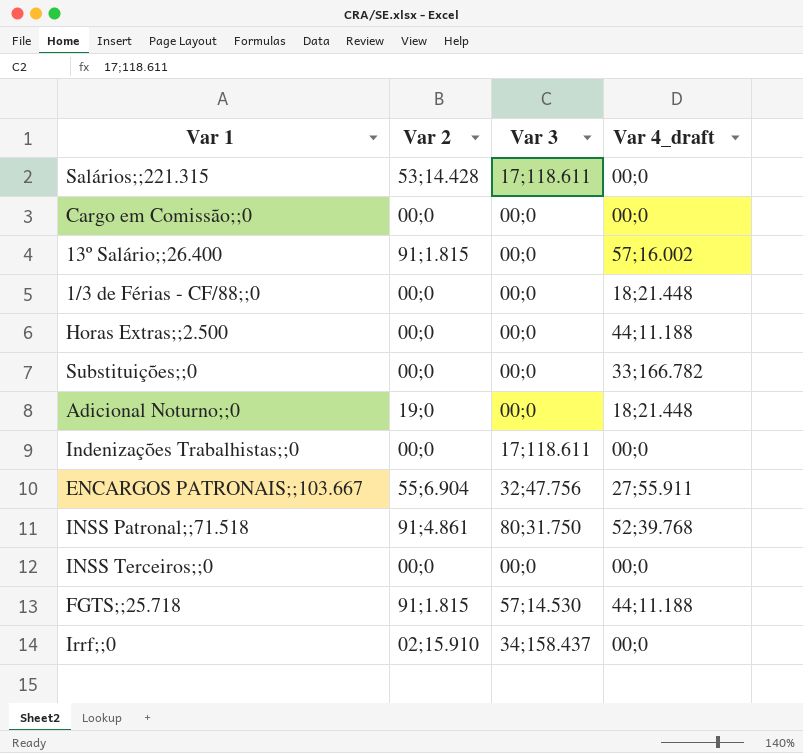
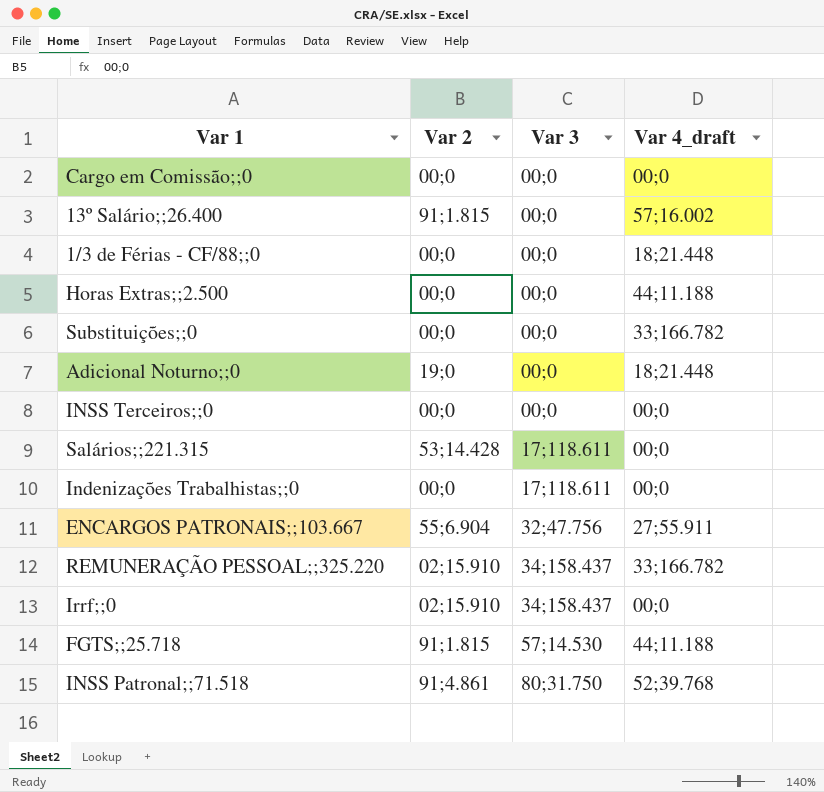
row order: none -> Var 3 ascending
row REMUNERAÇÃO PESSOAL;;325.220: none -> 02;15.910 | 34;158.437 | 33;166.782

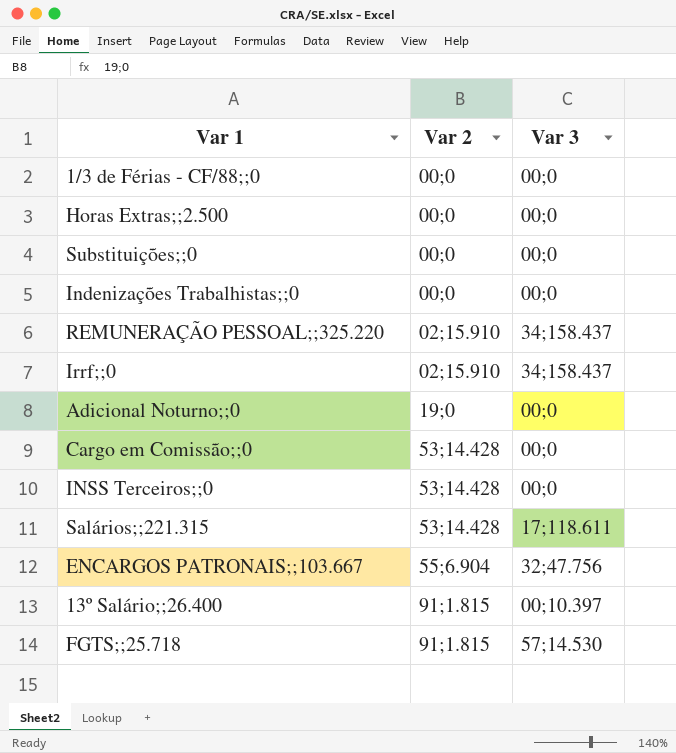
row order: Var 3 ascending -> Var 2 ascending
column Var 4_draft | position: 4 -> none
row INSS Patronal;;71.518: 91;4.861 | 80;31.750 | 52;39.768 -> none
Indenizações Trabalhistas;;0 | Var 3: 17;118.611 -> 00;0
Cargo em Comissão;;0 | Var 2: 00;0 -> 53;14.428
INSS Terceiros;;0 | Var 2: 00;0 -> 53;14.428
13º Salário;;26.400 | Var 3: 00;0 -> 00;10.397

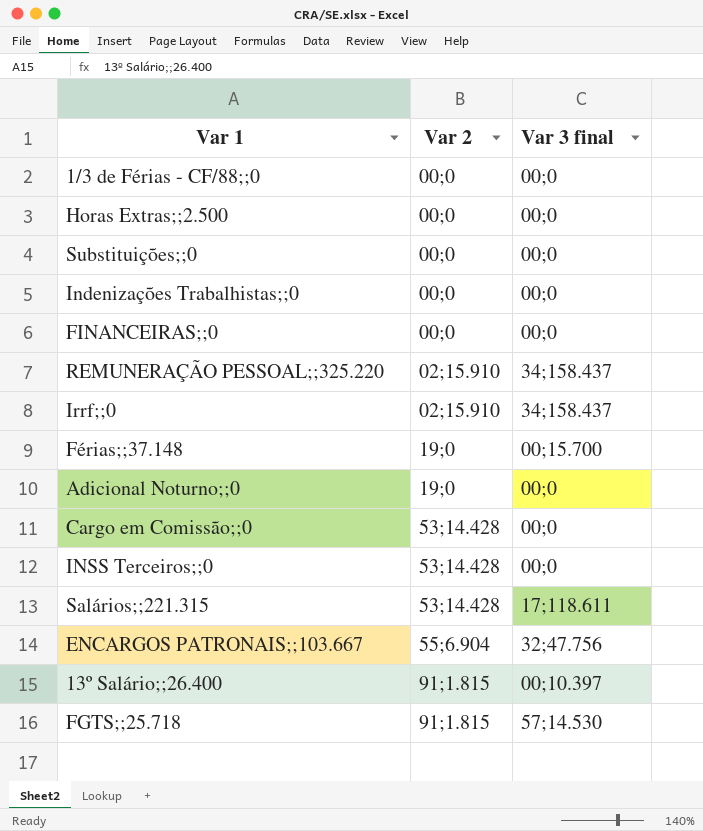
column name: Var 3 -> Var 3 final
row FINANCEIRAS;;0: none -> 00;0 | 00;0
row Férias;;37.148: none -> 19;0 | 00;15.700

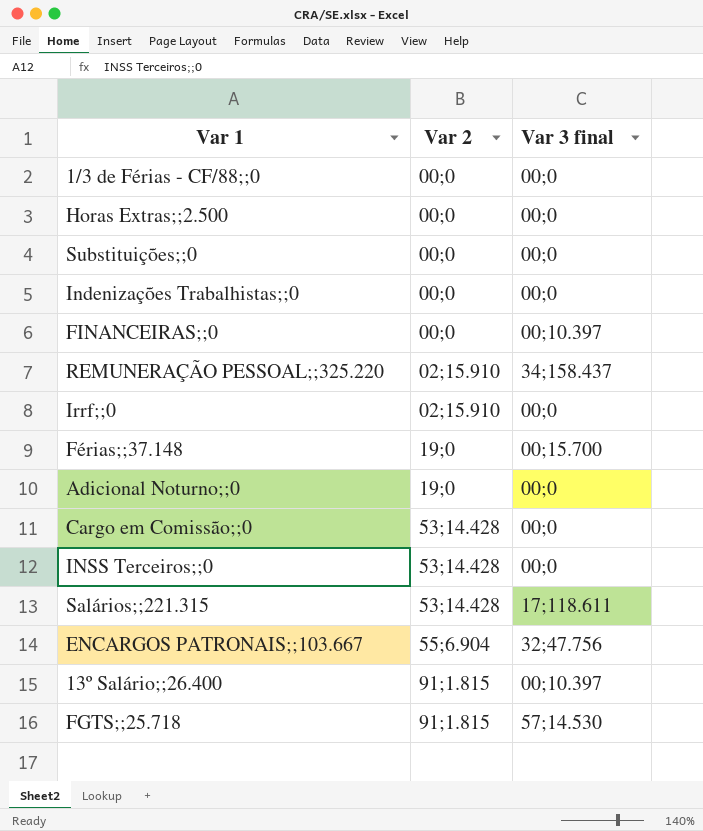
FINANCEIRAS;;0 | Var 3 final: 00;0 -> 00;10.397
Irrf;;0 | Var 3 final: 34;158.437 -> 00;0

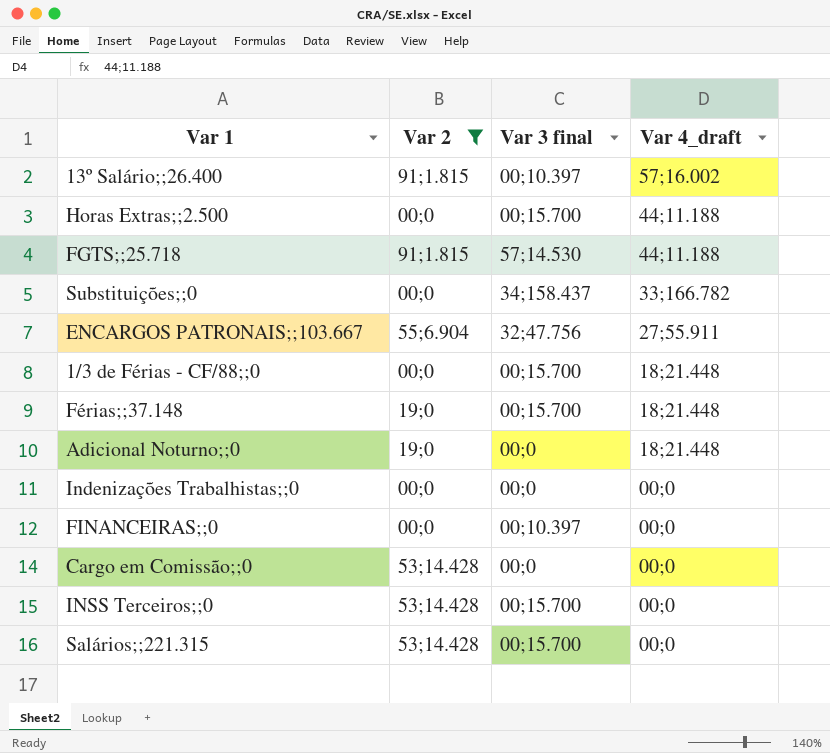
filter: none -> Var 2 != 02;15.910
row order: Var 2 ascending -> Var 4_draft descending
column Var 4_draft | position: none -> 4
Horas Extras;;2.500 | Var 3 final: 00;0 -> 00;15.700
Substituições;;0 | Var 3 final: 00;0 -> 34;158.437
1/3 de Férias - CF/88;;0 | Var 3 final: 00;0 -> 00;15.700
INSS Terceiros;;0 | Var 3 final: 00;0 -> 00;15.700
Salários;;221.315 | Var 3 final: 17;118.611 -> 00;15.700

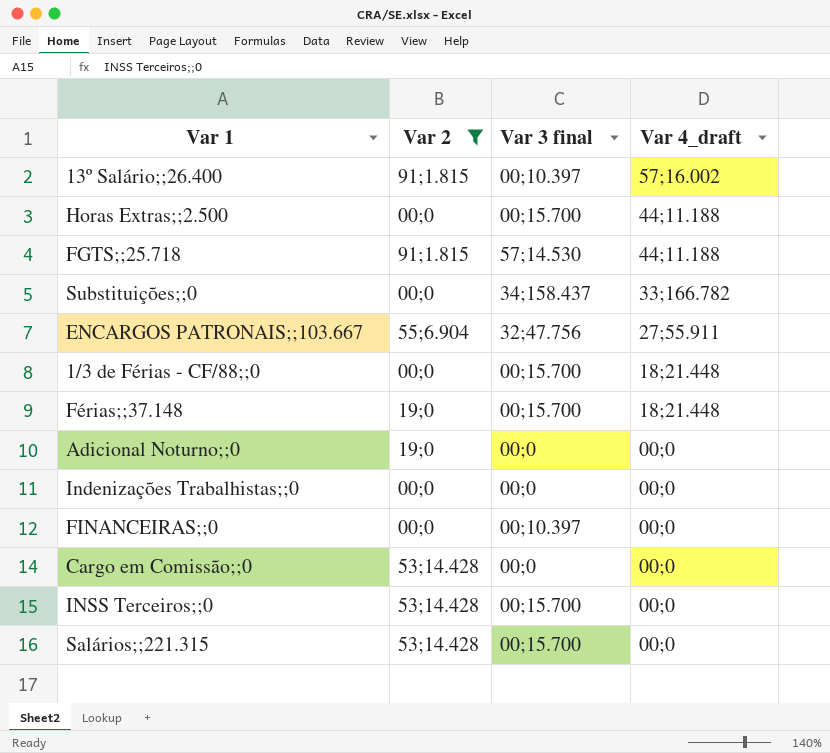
Adicional Noturno;;0 | Var 4_draft: 18;21.448 -> 00;0

